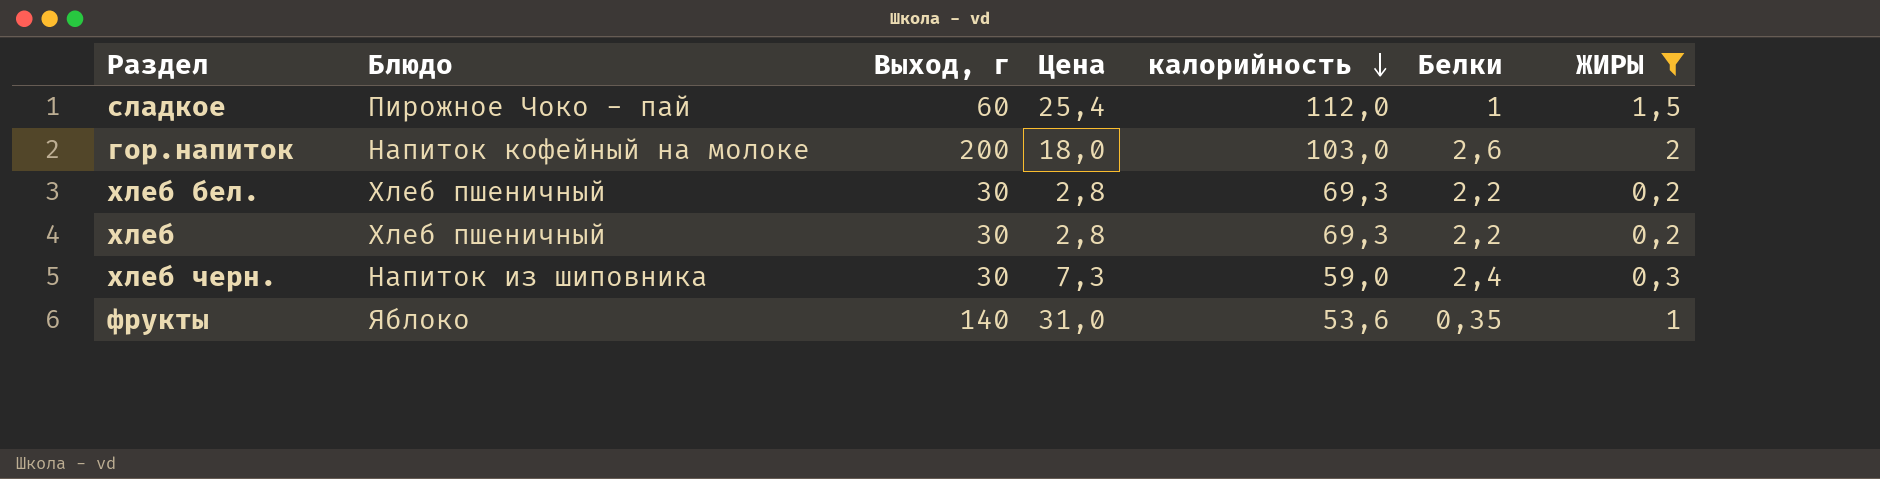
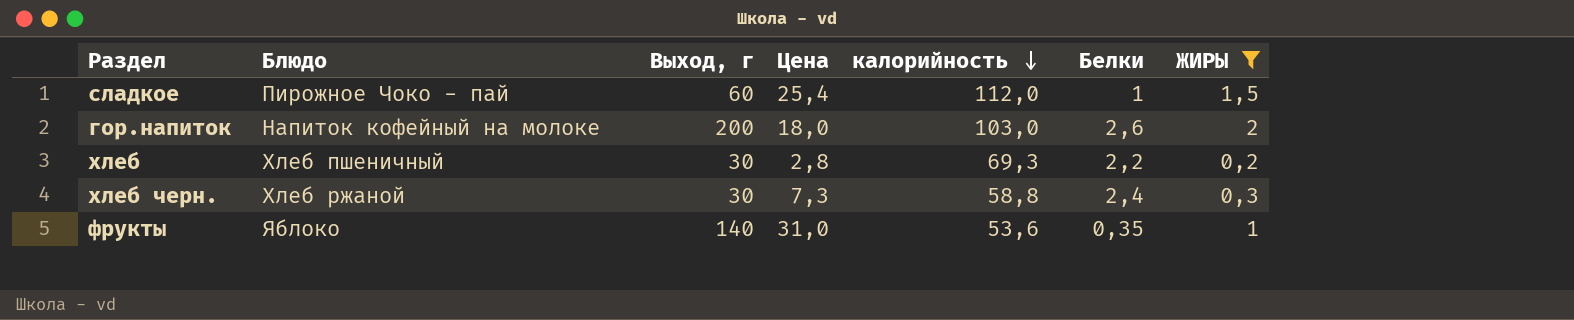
row хлеб бел.: Хлеб пшеничный | 30 | 2,8 | 69,3 | 2,2 | 0,2 -> none
хлеб черн. | Блюдо: Напиток из шиповника -> Хлеб ржаной
хлеб черн. | калорийность: 59,0 -> 58,8

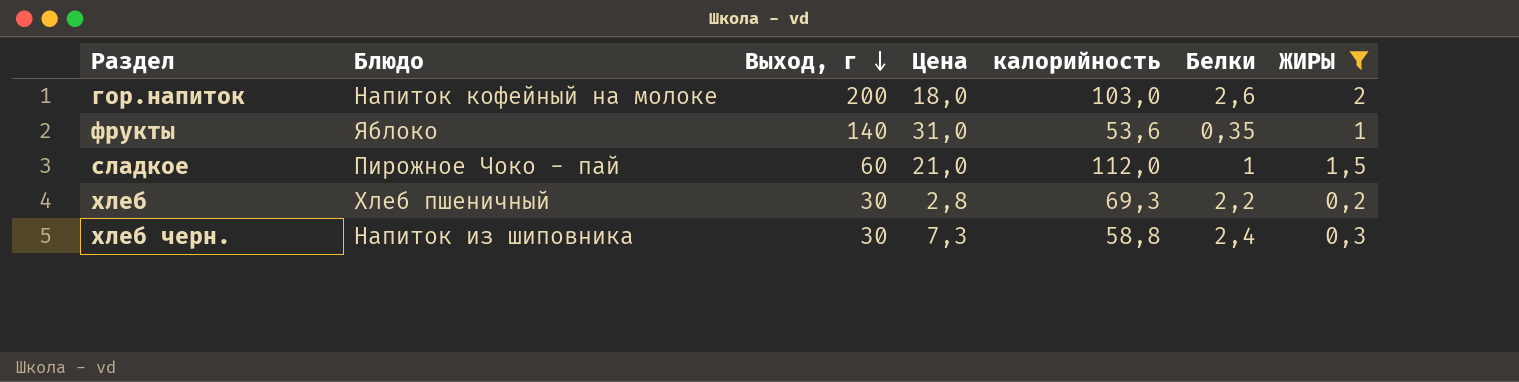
row order: калорийность descending -> Выход, г descending
сладкое | Цена: 25,4 -> 21,0
хлеб черн. | Блюдо: Хлеб ржаной -> Напиток из шиповника

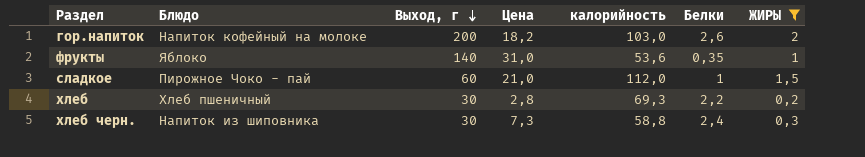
гор.напиток | Цена: 18,0 -> 18,2

